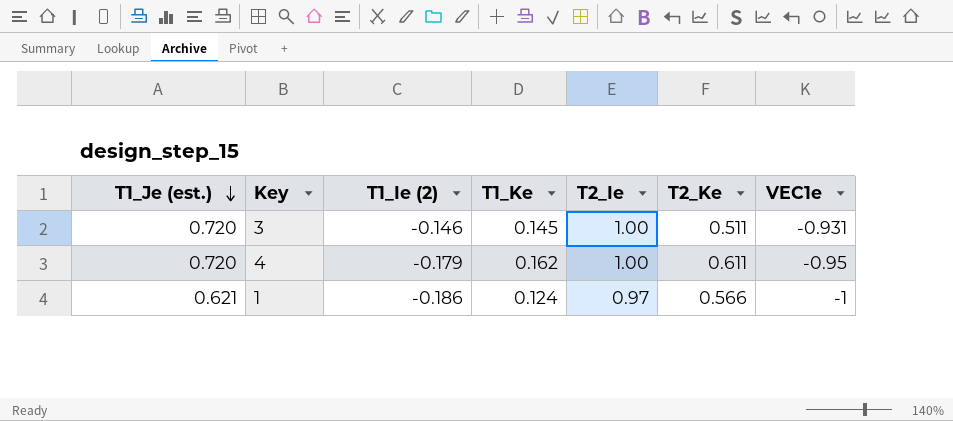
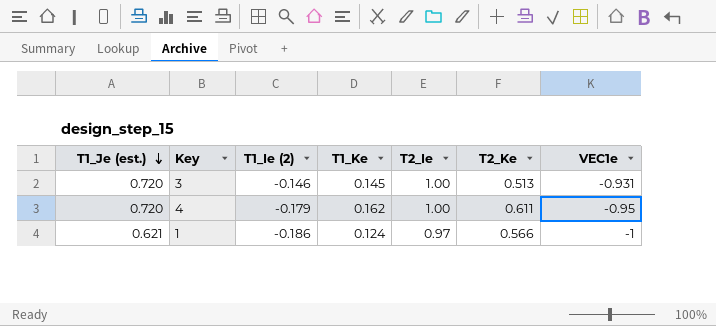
3 | T2_Ke: 0.511 -> 0.513

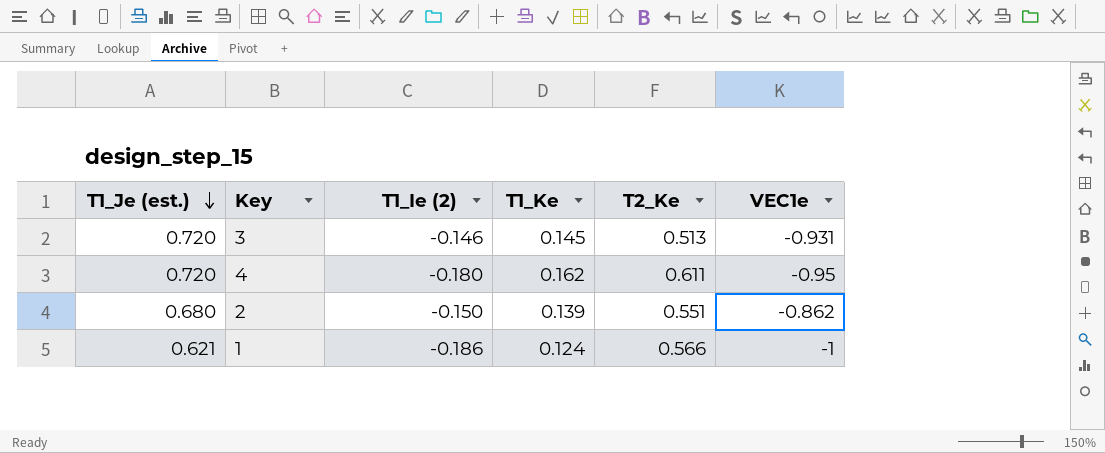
column T2_Ie | position: 5 -> none
4 | T1_Ie (2): -0.179 -> -0.180
row 2: none -> 0.680 | -0.150 | 0.139 | 0.551 | -0.862

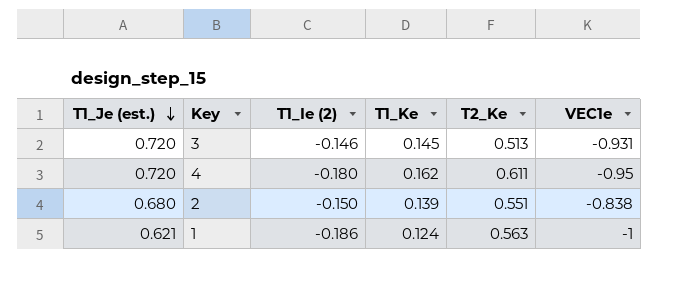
2 | VEC1e: -0.862 -> -0.838
1 | T2_Ke: 0.566 -> 0.563

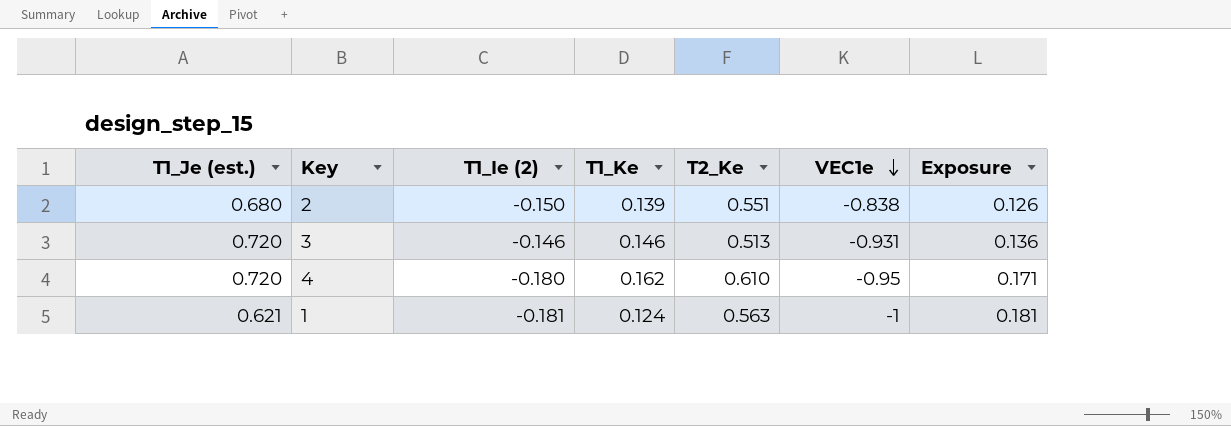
row order: T1_Je (est.) descending -> VEC1e descending
column Exposure | formula: none -> [T1_Ie (2)] * [VEC1e]
3 | T1_Ke: 0.145 -> 0.146
4 | T2_Ke: 0.611 -> 0.610
1 | T1_Ie (2): -0.186 -> -0.181

